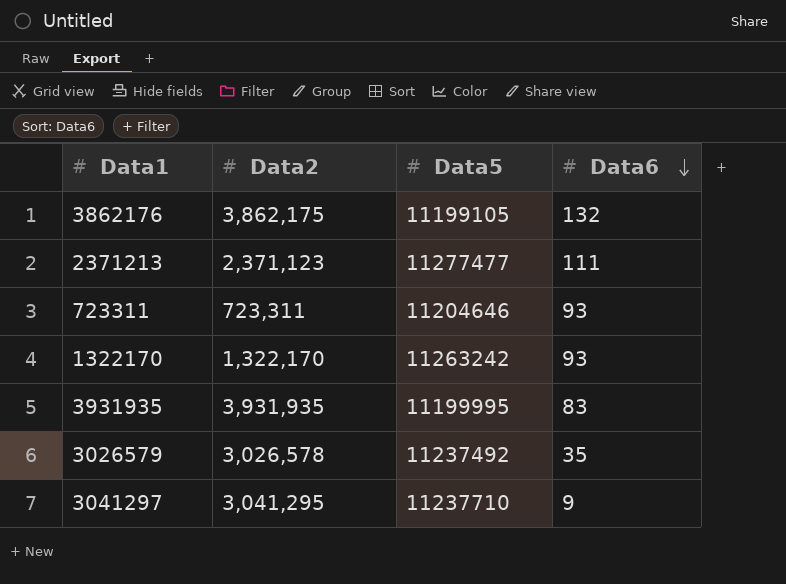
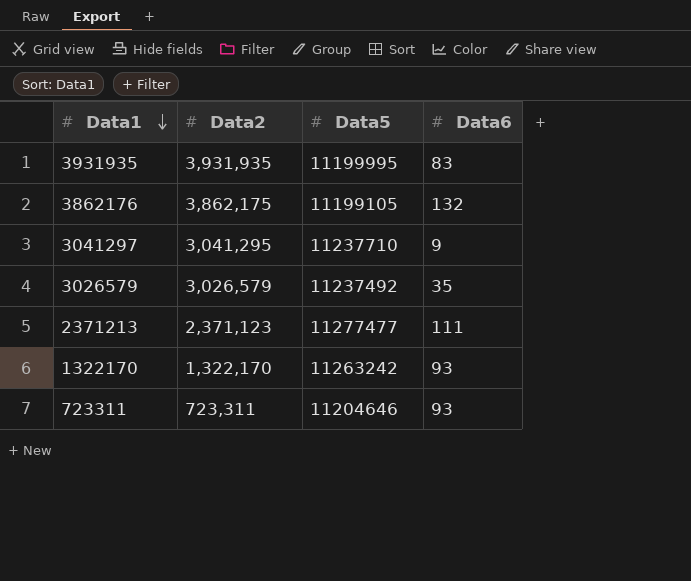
row order: Data6 descending -> Data1 descending
3026579 | Data2: 3,026,578 -> 3,026,579

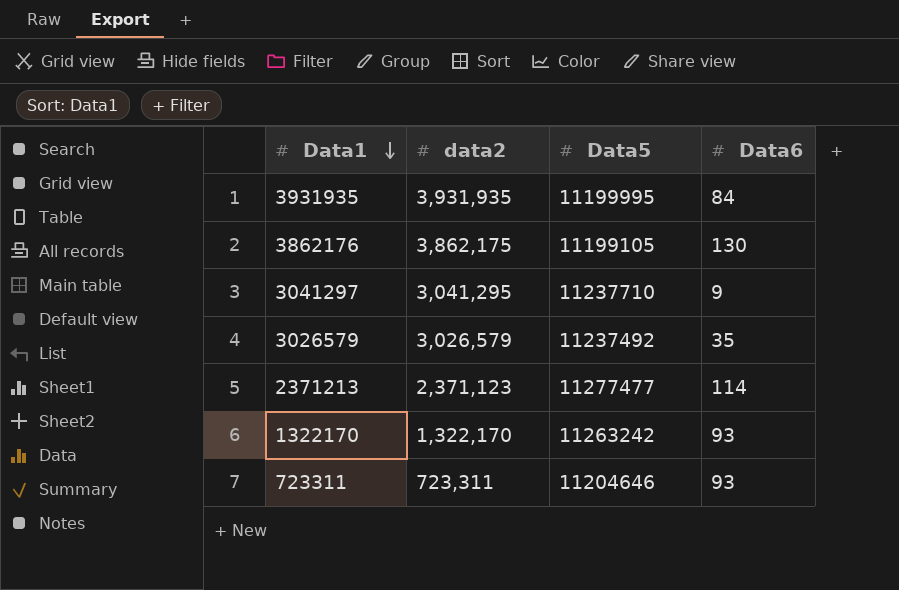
column name: Data2 -> data2
3931935 | Data6: 83 -> 84
3862176 | Data6: 132 -> 130
2371213 | Data6: 111 -> 114

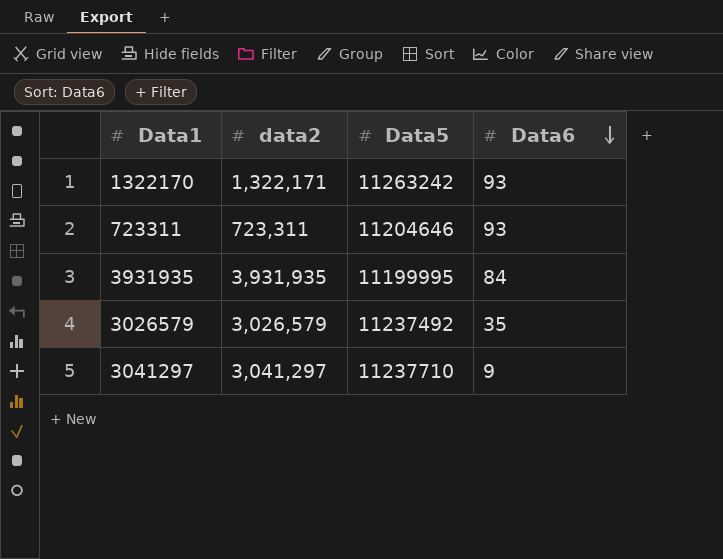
row order: Data1 descending -> Data6 descending
row 3862176: 3,862,175 | 11199105 | 130 -> none
row 2371213: 2,371,123 | 11277477 | 114 -> none
1322170 | data2: 1,322,170 -> 1,322,171
3041297 | data2: 3,041,295 -> 3,041,297

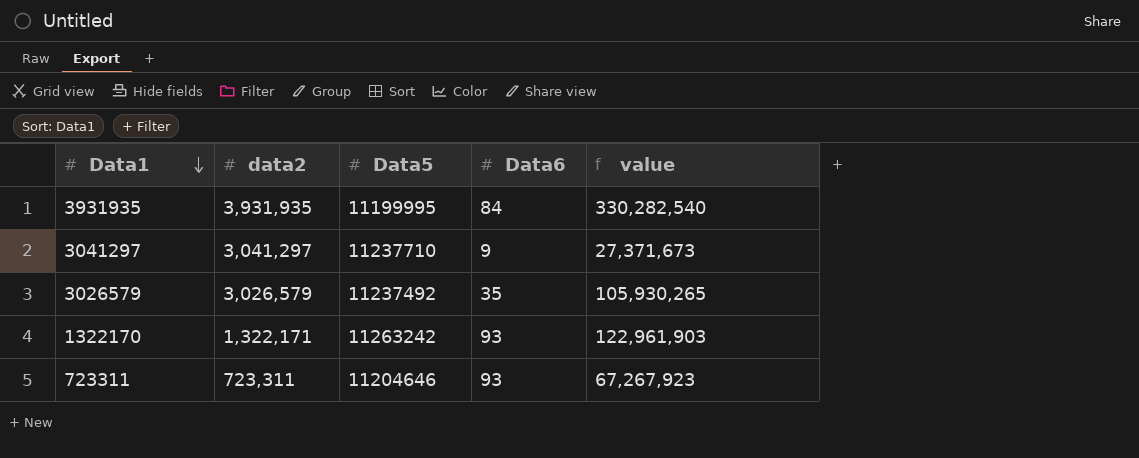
row order: Data6 descending -> Data1 descending
column value | formula: none -> [data2] * [Data6]

